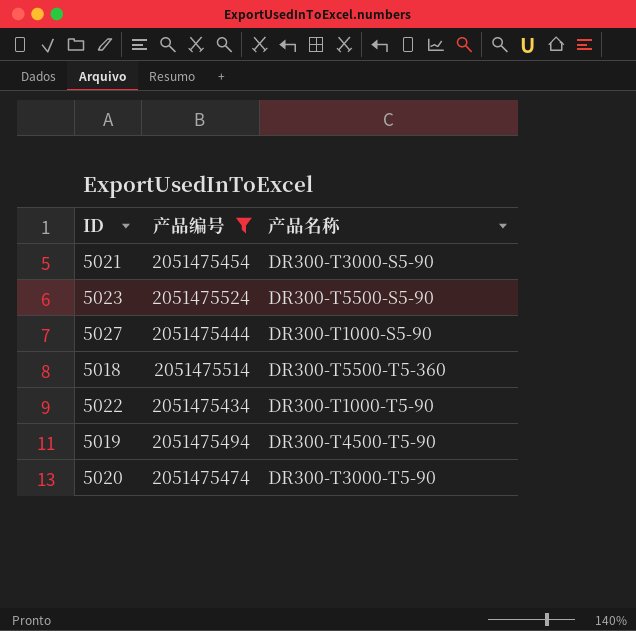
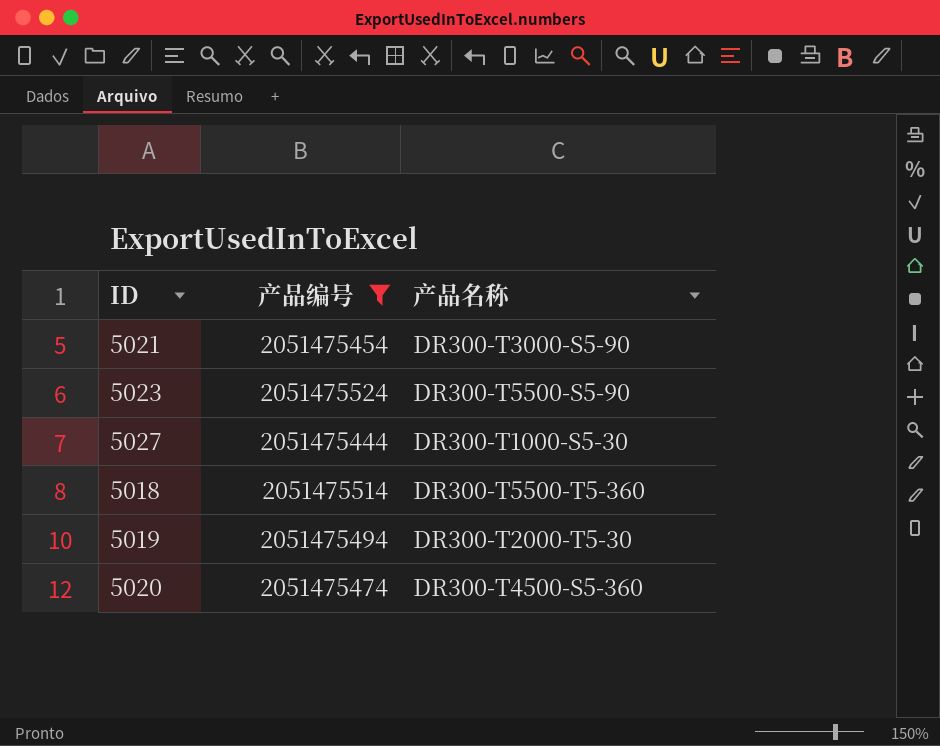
row 5022: 2051475434 | DR300-T1000-T5-90 -> none
5027 | 产品名称: DR300-T1000-S5-90 -> DR300-T1000-S5-30
5019 | 产品名称: DR300-T4500-T5-90 -> DR300-T2000-T5-30
5020 | 产品名称: DR300-T3000-T5-90 -> DR300-T4500-S5-360

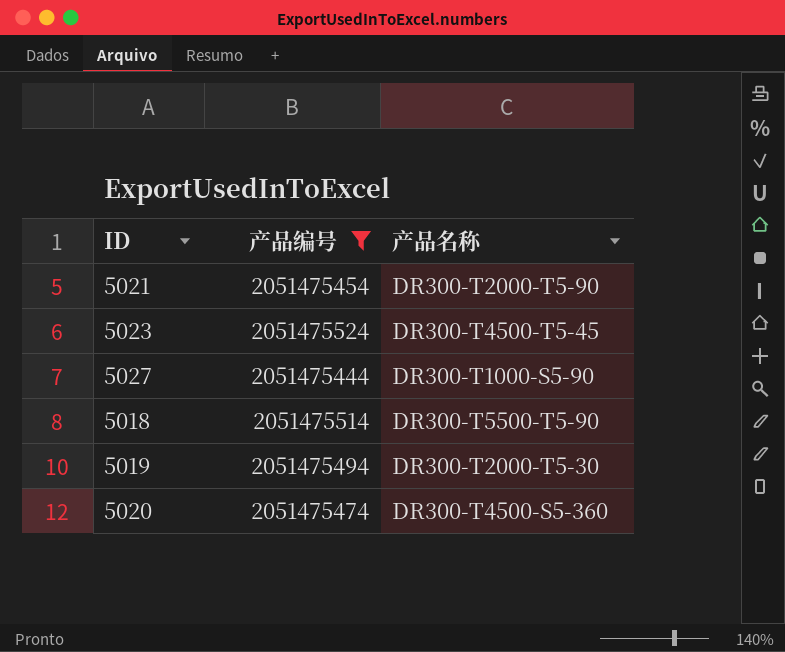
5021 | 产品名称: DR300-T3000-S5-90 -> DR300-T2000-T5-90
5023 | 产品名称: DR300-T5500-S5-90 -> DR300-T4500-T5-45
5027 | 产品名称: DR300-T1000-S5-30 -> DR300-T1000-S5-90
5018 | 产品名称: DR300-T5500-T5-360 -> DR300-T5500-T5-90

